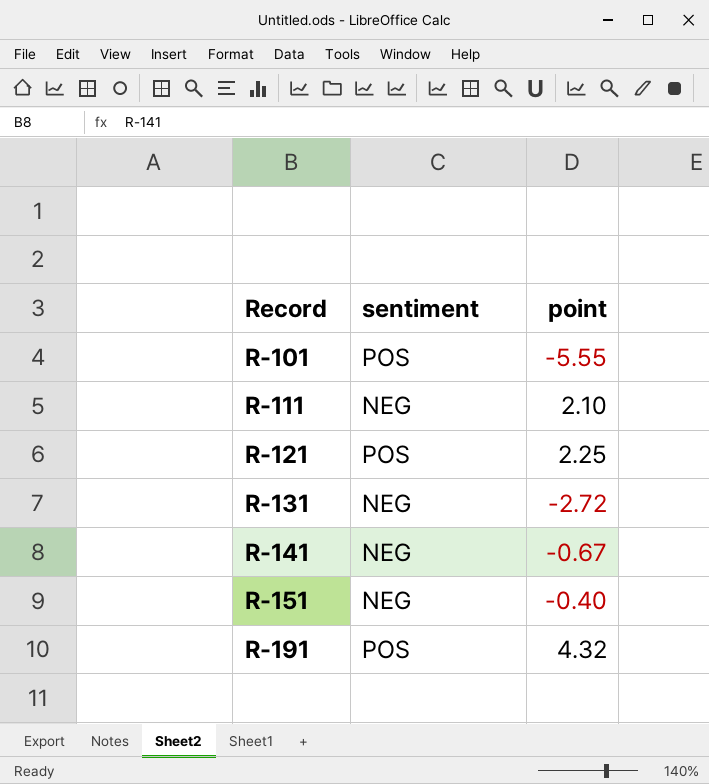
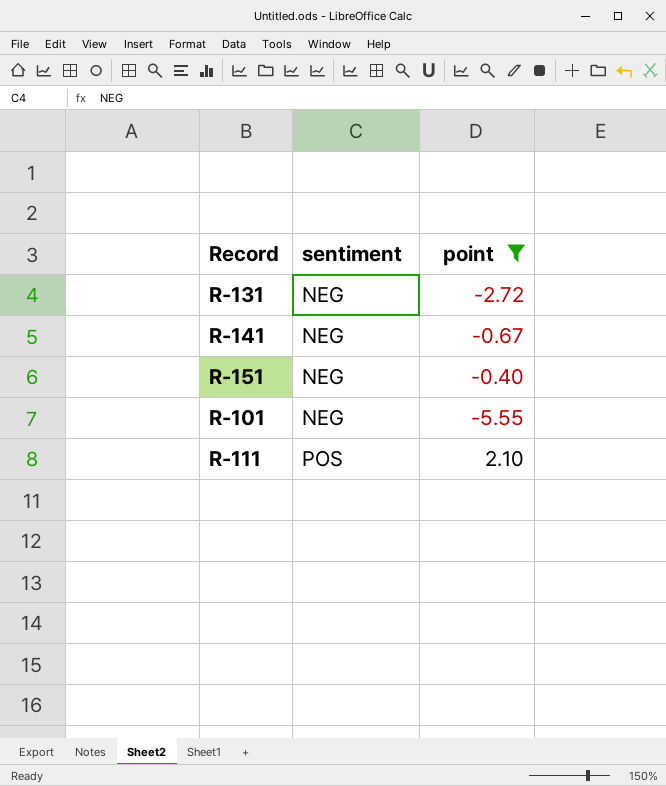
filter: none -> point <= 2.10
row order: Record ascending -> sentiment ascending
R-101 | sentiment: POS -> NEG
R-111 | sentiment: NEG -> POS

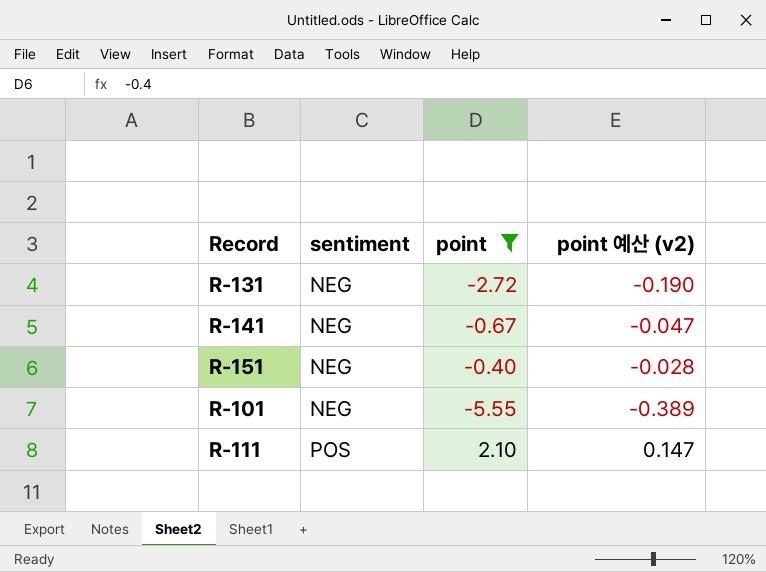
column point 예산 (v2) | formula: none -> [point] * 0.07

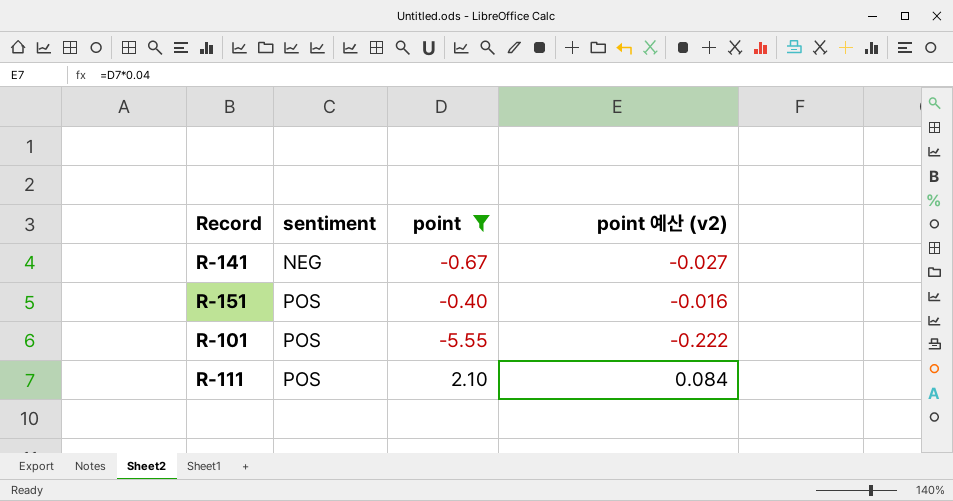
column point 예산 (v2) | formula: [point] * 0.07 -> [point] * 0.04
row R-131: NEG | -2.72 | -0.190 -> none
R-151 | sentiment: NEG -> POS
R-101 | sentiment: NEG -> POS

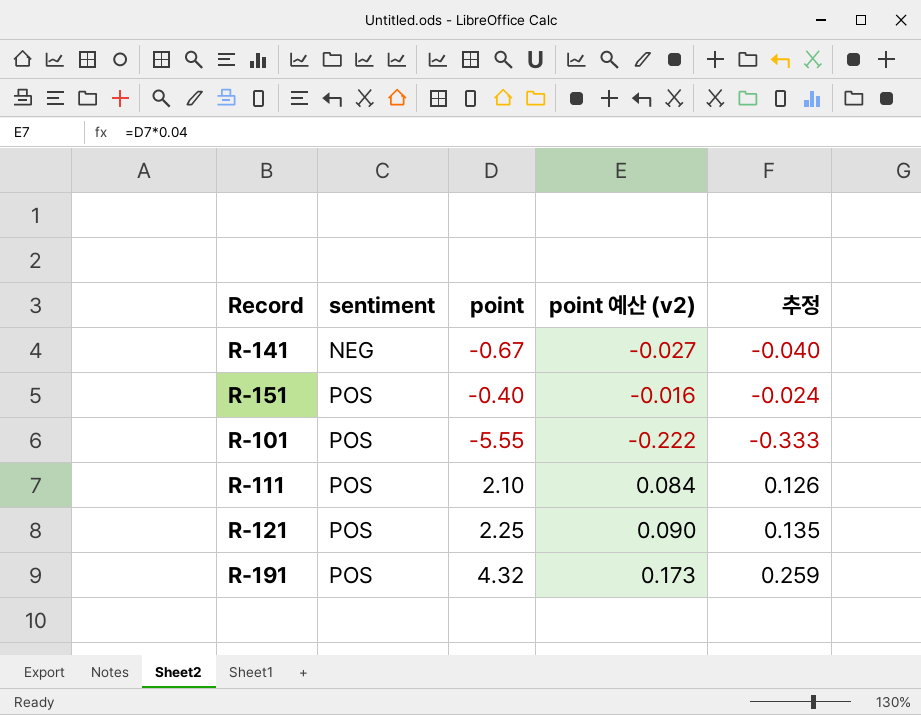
filter: point <= 2.10 -> none
column 추정 | formula: none -> [point] * 0.06

